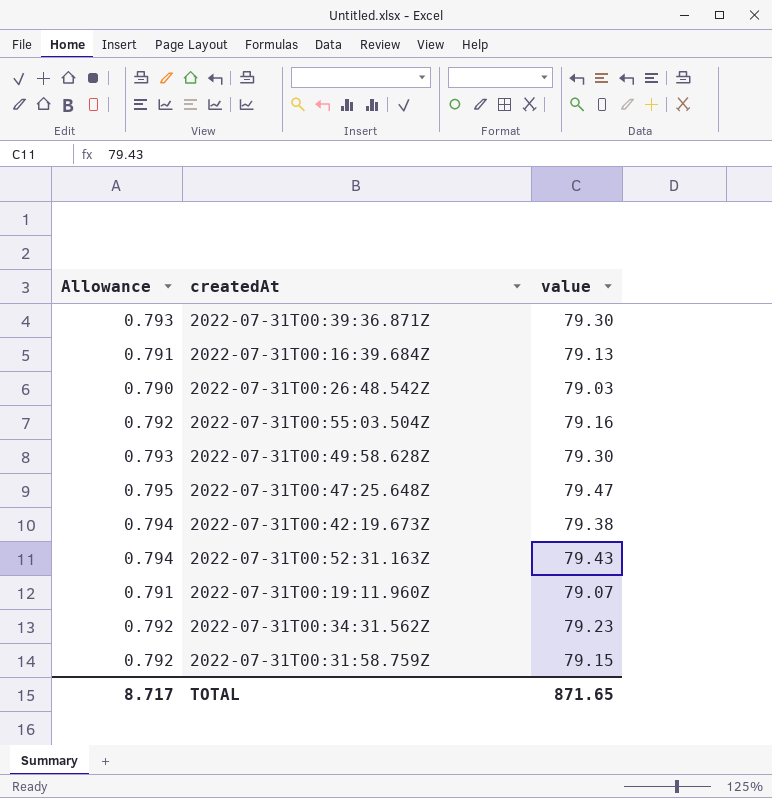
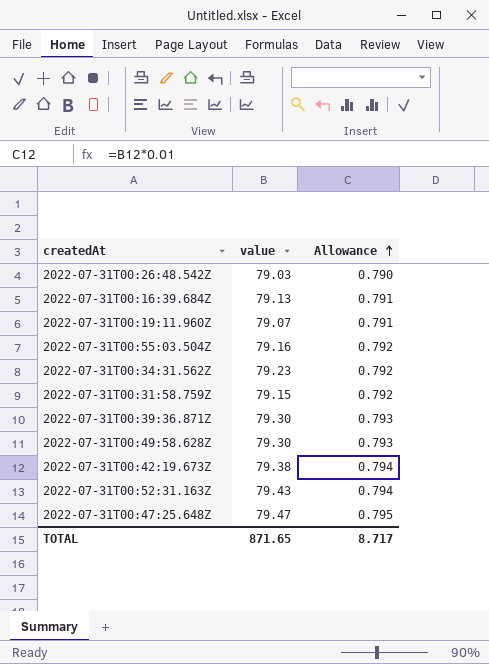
row order: none -> Allowance ascending
column Allowance | position: 1 -> 3

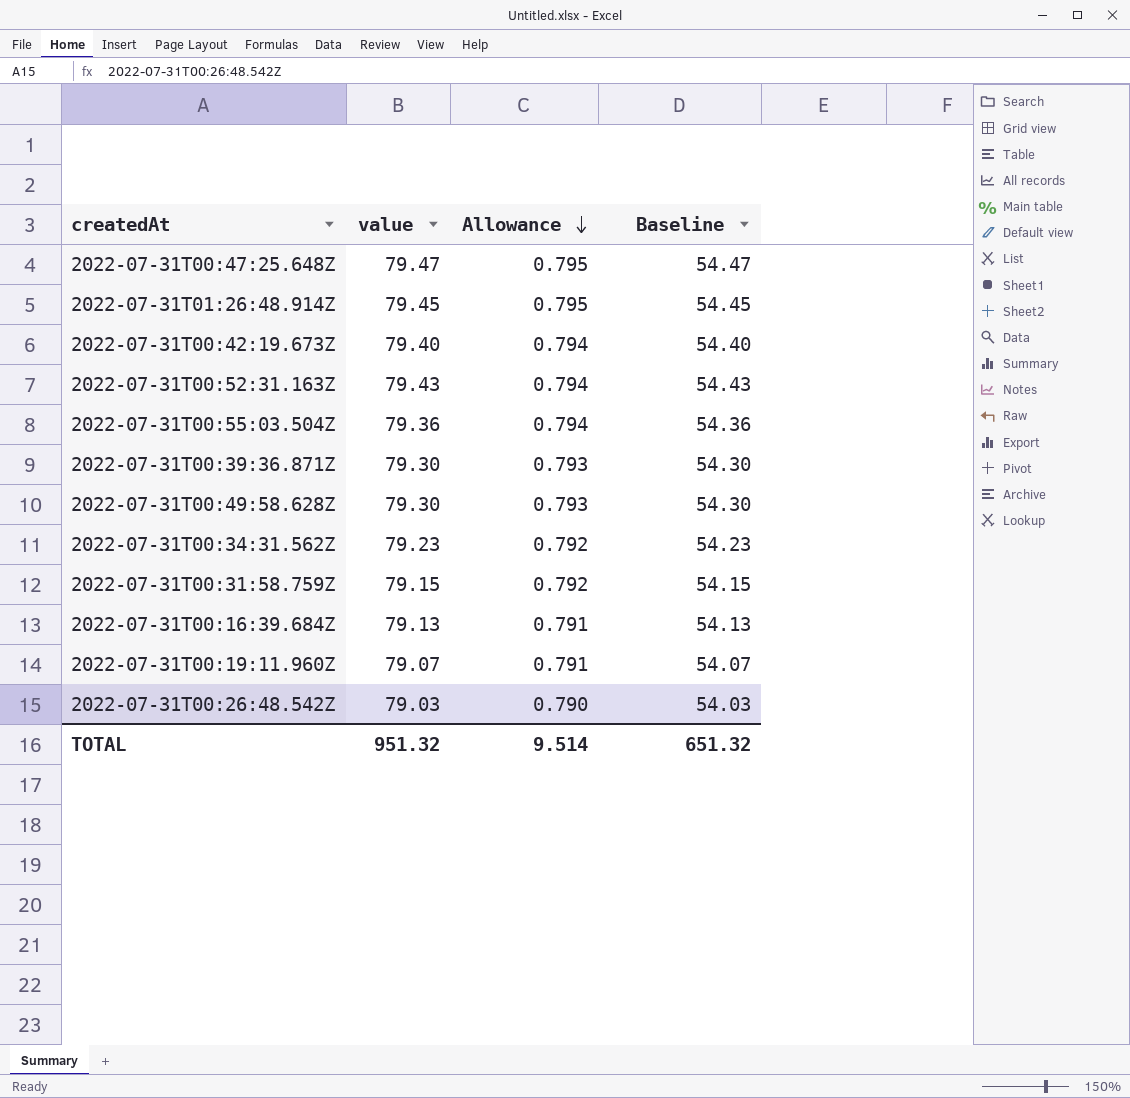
row order: Allowance ascending -> Allowance descending
column Baseline | formula: none -> [value] - 25
row 2022-07-31T01:26:48.914Z: none -> 79.45 | 0.795 | 54.45
2022-07-31T00:42:19.673Z | value: 79.38 -> 79.40
2022-07-31T00:55:03.504Z | value: 79.16 -> 79.36
2022-07-31T00:55:03.504Z | Allowance: 0.792 -> 0.794
TOTAL | value: 871.65 -> 951.32
TOTAL | Allowance: 8.717 -> 9.514

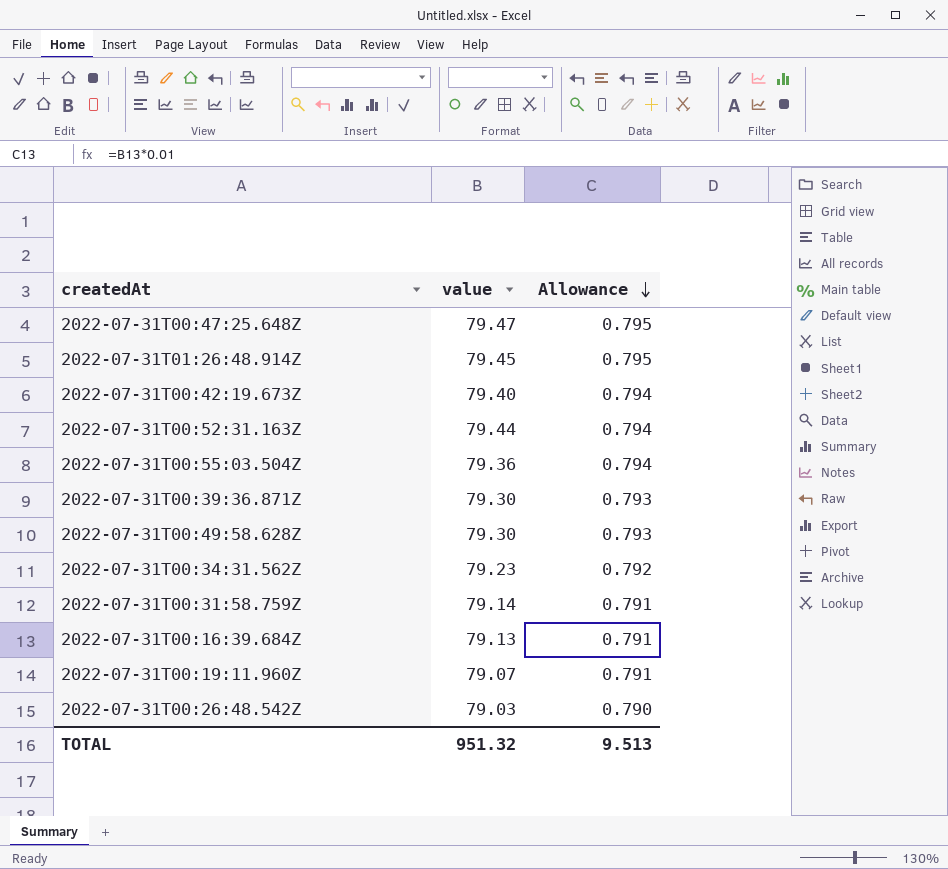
column Baseline | formula: [value] - 25 -> none
2022-07-31T00:52:31.163Z | value: 79.43 -> 79.44
2022-07-31T00:31:58.759Z | value: 79.15 -> 79.14
2022-07-31T00:31:58.759Z | Allowance: 0.792 -> 0.791
TOTAL | Allowance: 9.514 -> 9.513

